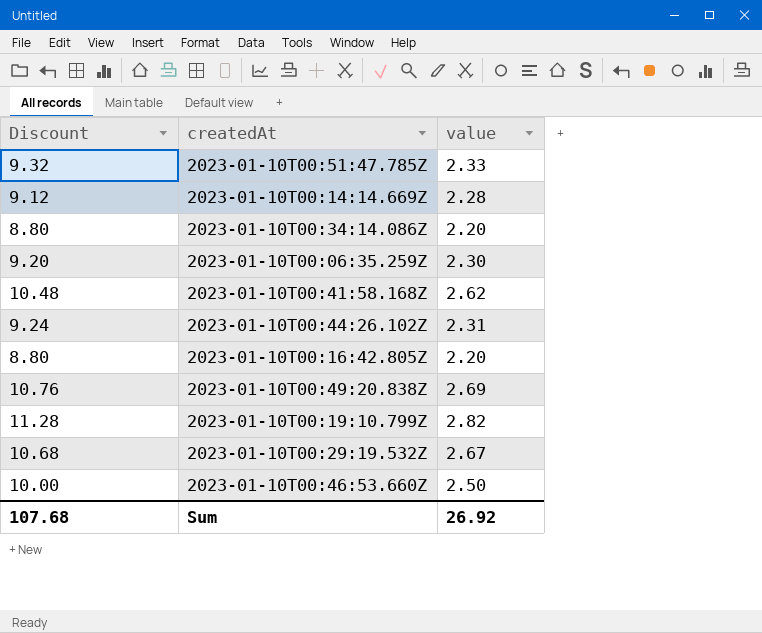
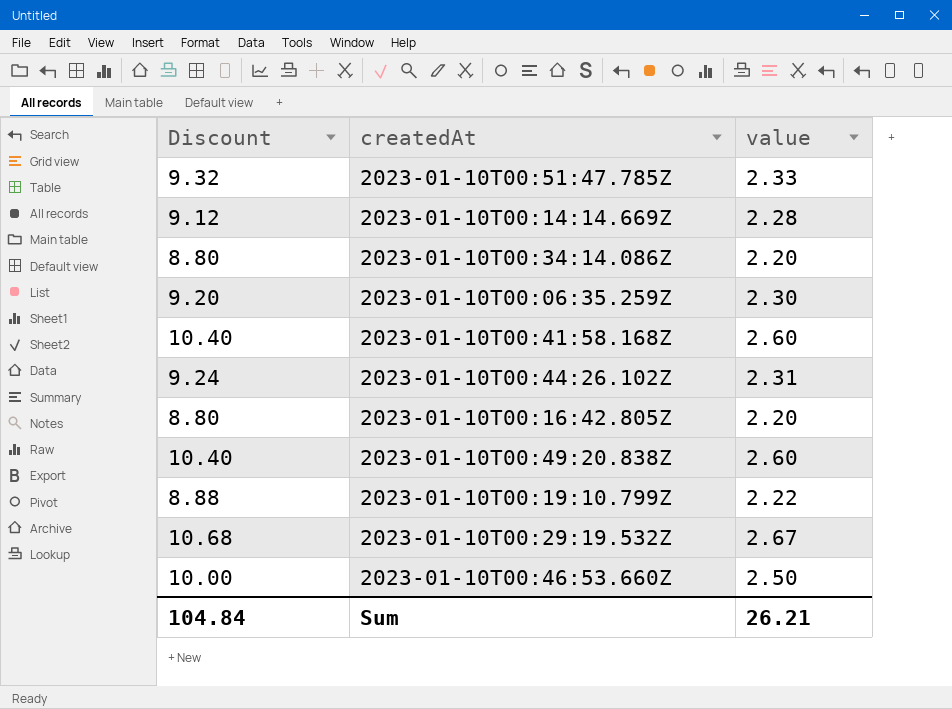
2023-01-10T00:41:58.168Z | Discount: 10.48 -> 10.40
2023-01-10T00:41:58.168Z | value: 2.62 -> 2.60
2023-01-10T00:49:20.838Z | Discount: 10.76 -> 10.40
2023-01-10T00:49:20.838Z | value: 2.69 -> 2.60
2023-01-10T00:19:10.799Z | Discount: 11.28 -> 8.88
2023-01-10T00:19:10.799Z | value: 2.82 -> 2.22
Sum | Discount: 107.68 -> 104.84
Sum | value: 26.92 -> 26.21

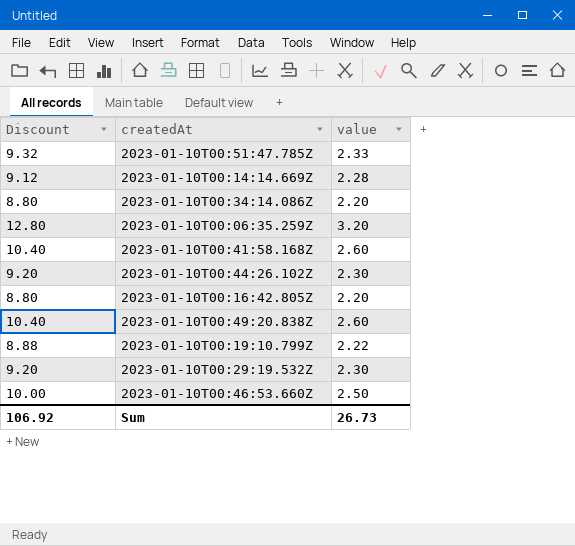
2023-01-10T00:06:35.259Z | Discount: 9.20 -> 12.80
2023-01-10T00:06:35.259Z | value: 2.30 -> 3.20
2023-01-10T00:44:26.102Z | Discount: 9.24 -> 9.20
2023-01-10T00:44:26.102Z | value: 2.31 -> 2.30
2023-01-10T00:29:19.532Z | Discount: 10.68 -> 9.20
2023-01-10T00:29:19.532Z | value: 2.67 -> 2.30
Sum | Discount: 104.84 -> 106.92
Sum | value: 26.21 -> 26.73

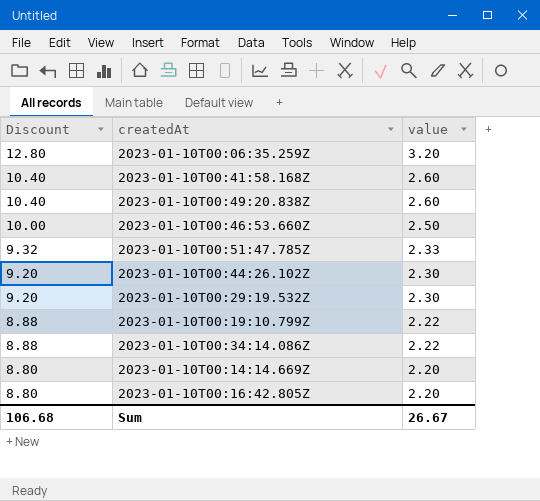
row order: none -> Discount descending
2023-01-10T00:34:14.086Z | Discount: 8.80 -> 8.88
2023-01-10T00:34:14.086Z | value: 2.20 -> 2.22
2023-01-10T00:14:14.669Z | Discount: 9.12 -> 8.80
2023-01-10T00:14:14.669Z | value: 2.28 -> 2.20
Sum | Discount: 106.92 -> 106.68
Sum | value: 26.73 -> 26.67

